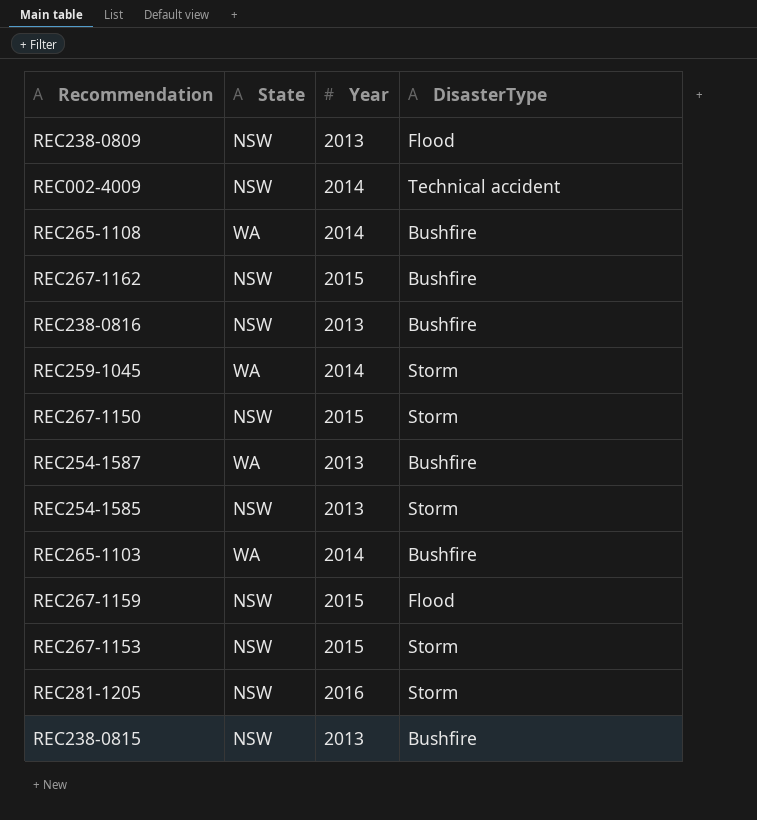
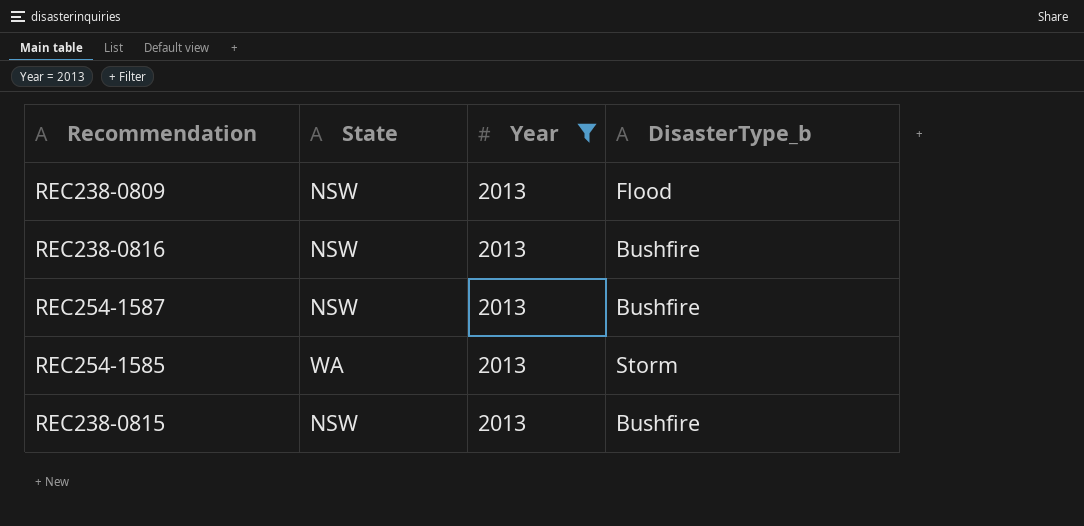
filter: none -> Year = 2013
column name: DisasterType -> DisasterType_b
REC254-1587 | State: WA -> NSW
REC254-1585 | State: NSW -> WA

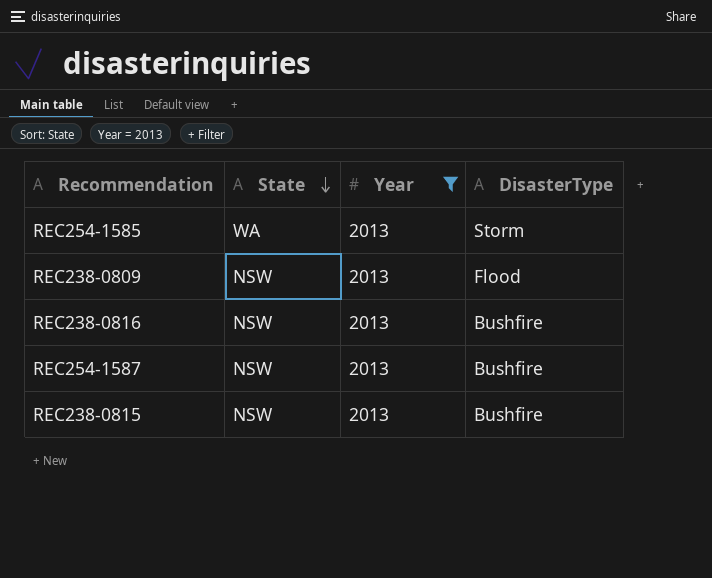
row order: none -> State descending
column name: DisasterType_b -> DisasterType

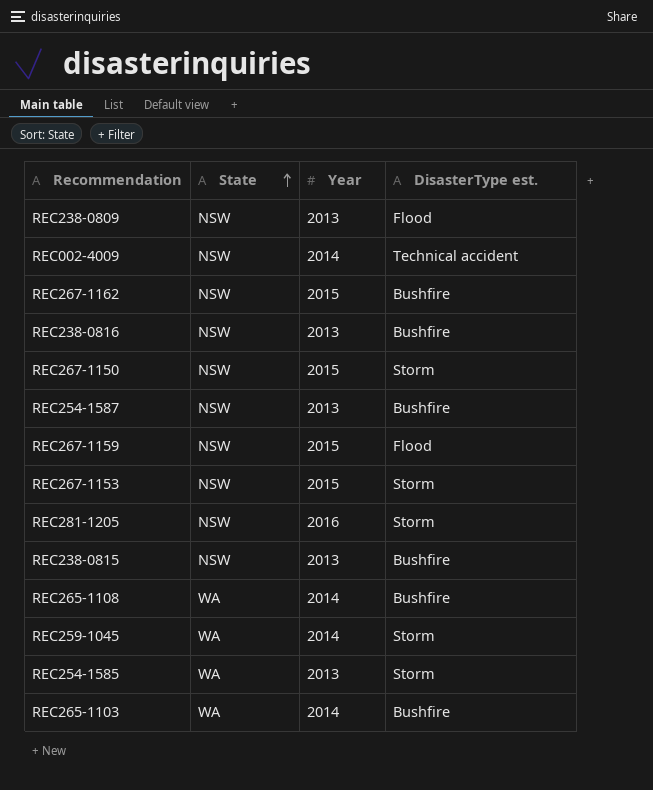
filter: Year = 2013 -> none
row order: State descending -> State ascending
column name: DisasterType -> DisasterType est.

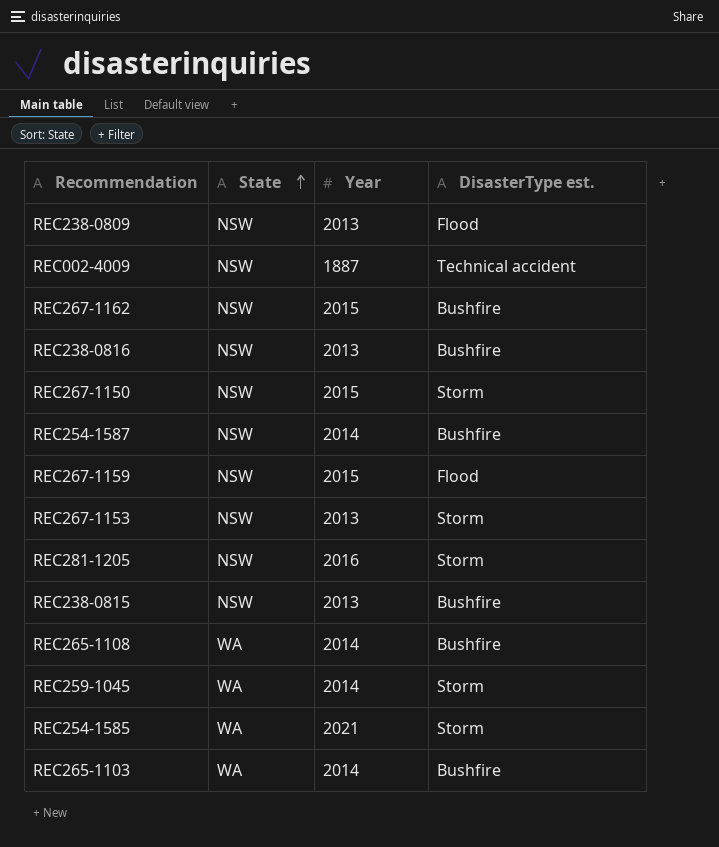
REC002-4009 | Year: 2014 -> 1887
REC254-1587 | Year: 2013 -> 2014
REC267-1153 | Year: 2015 -> 2013
REC254-1585 | Year: 2013 -> 2021

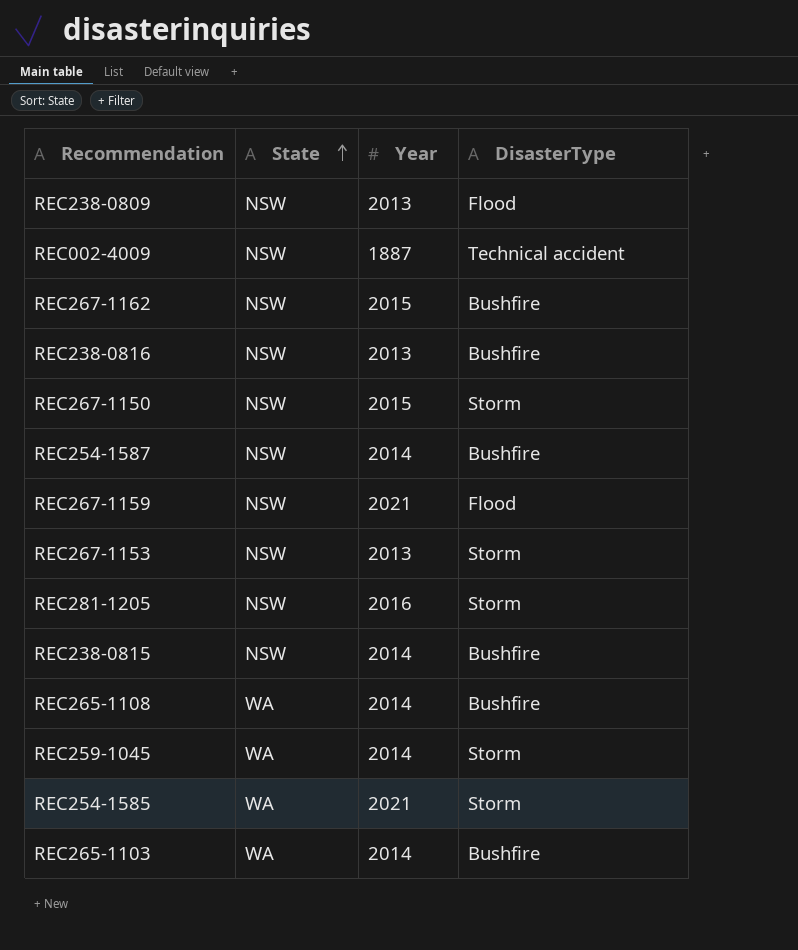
column name: DisasterType est. -> DisasterType
REC267-1159 | Year: 2015 -> 2021
REC238-0815 | Year: 2013 -> 2014

